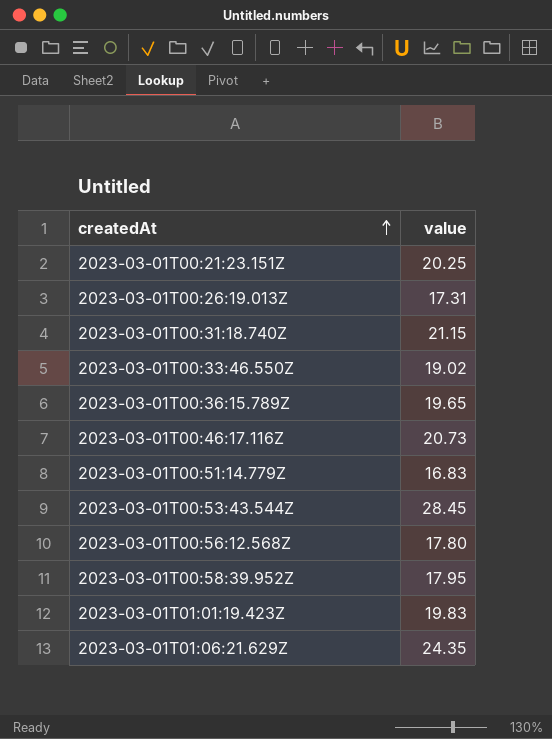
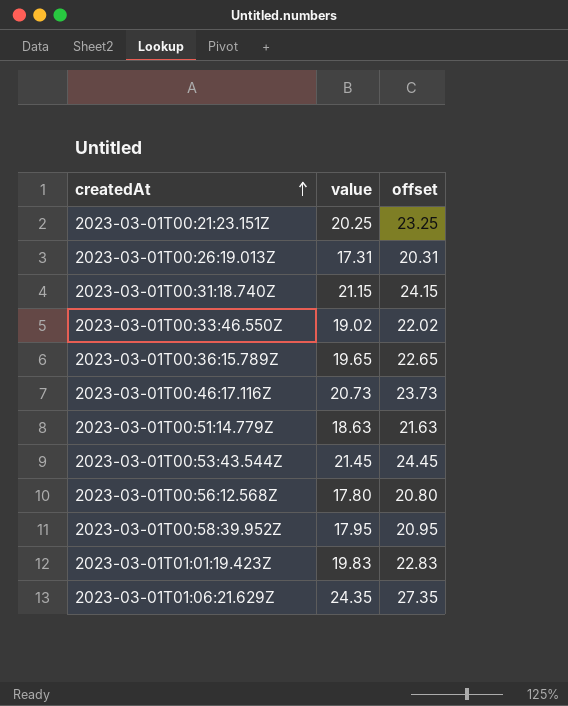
column offset | formula: none -> [value] + 3
2023-03-01T00:51:14.779Z | value: 16.83 -> 18.63
2023-03-01T00:53:43.544Z | value: 28.45 -> 21.45

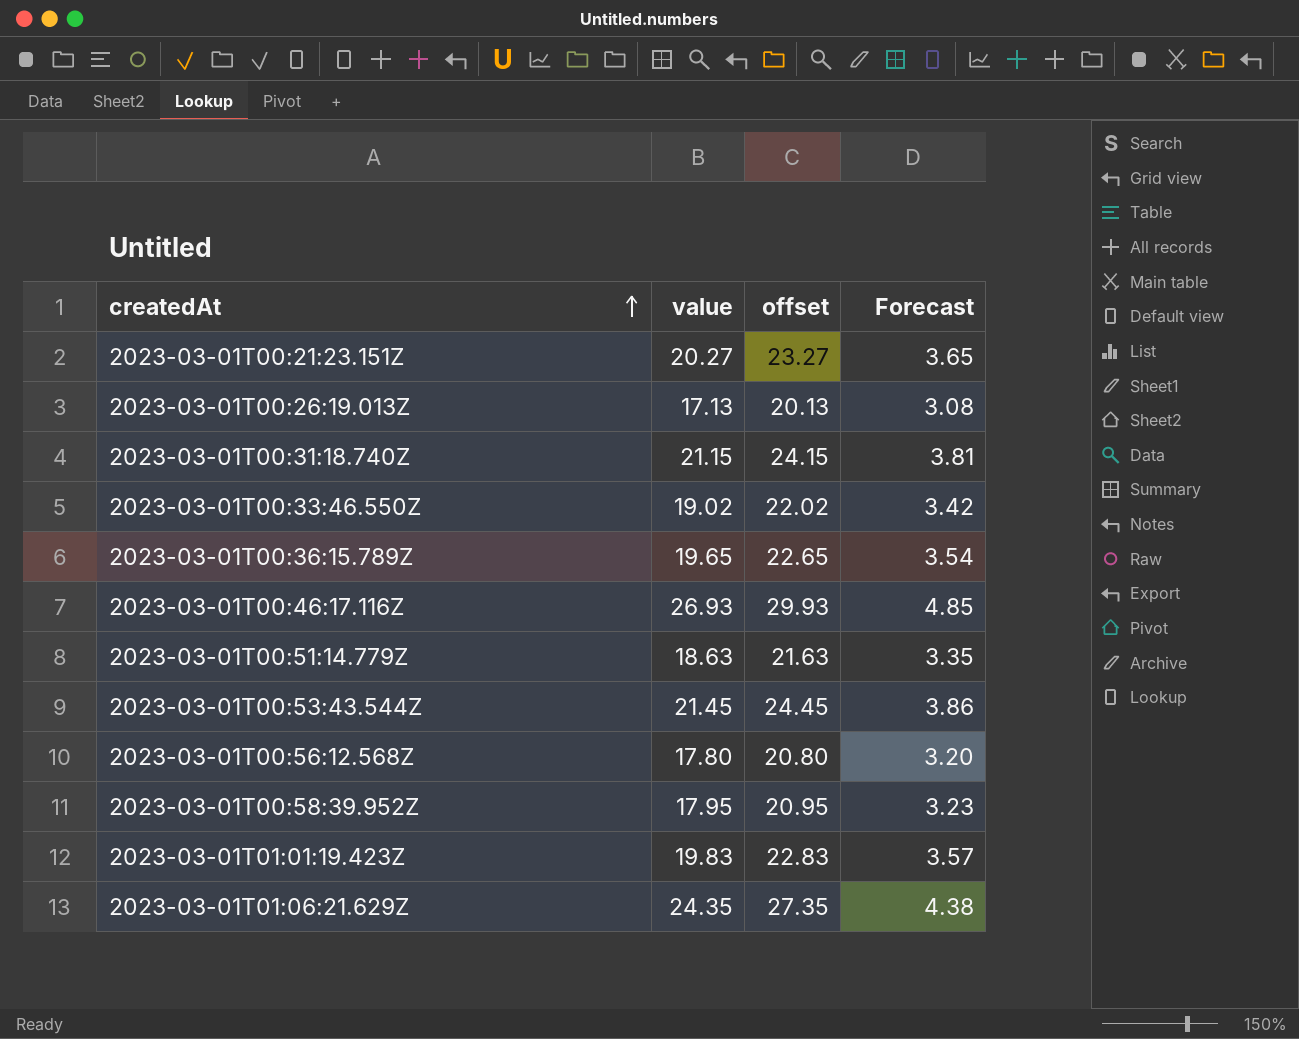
column Forecast | formula: none -> [value] * 0.18
2023-03-01T00:21:23.151Z | value: 20.25 -> 20.27
2023-03-01T00:21:23.151Z | offset: 23.25 -> 23.27
2023-03-01T00:26:19.013Z | value: 17.31 -> 17.13
2023-03-01T00:26:19.013Z | offset: 20.31 -> 20.13
2023-03-01T00:46:17.116Z | value: 20.73 -> 26.93
2023-03-01T00:46:17.116Z | offset: 23.73 -> 29.93

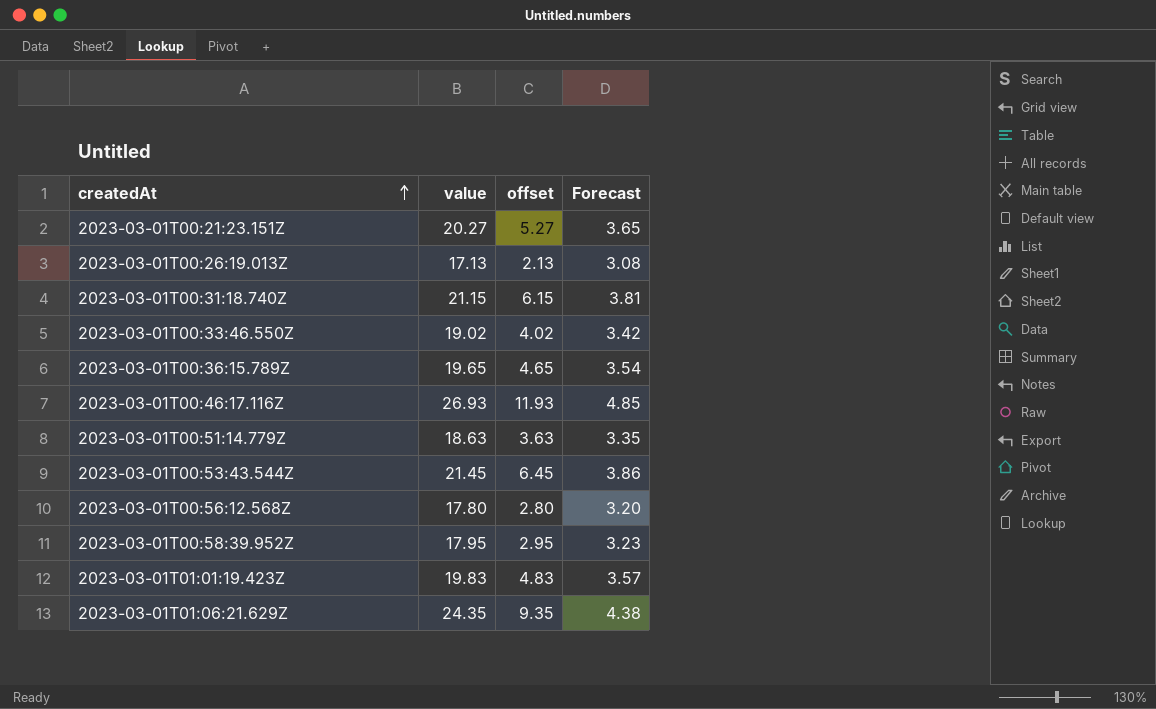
column offset | formula: [value] + 3 -> [value] - 15

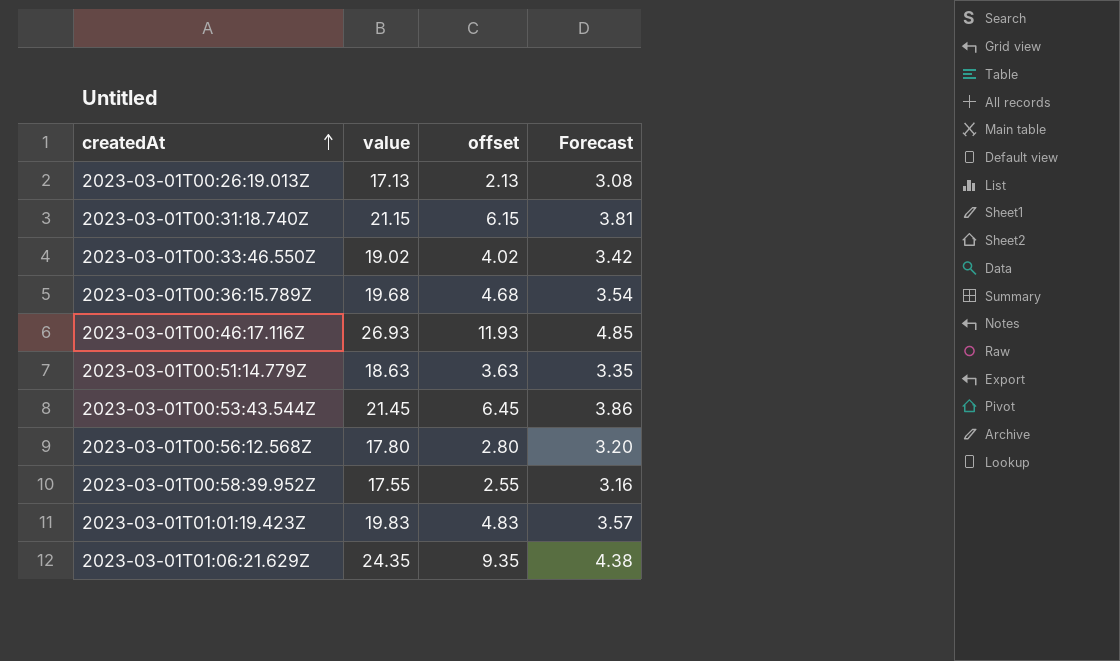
row 2023-03-01T00:21:23.151Z: 20.27 | 5.27 | 3.65 -> none
2023-03-01T00:36:15.789Z | value: 19.65 -> 19.68
2023-03-01T00:36:15.789Z | offset: 4.65 -> 4.68
2023-03-01T00:58:39.952Z | value: 17.95 -> 17.55
2023-03-01T00:58:39.952Z | offset: 2.95 -> 2.55
2023-03-01T00:58:39.952Z | Forecast: 3.23 -> 3.16

